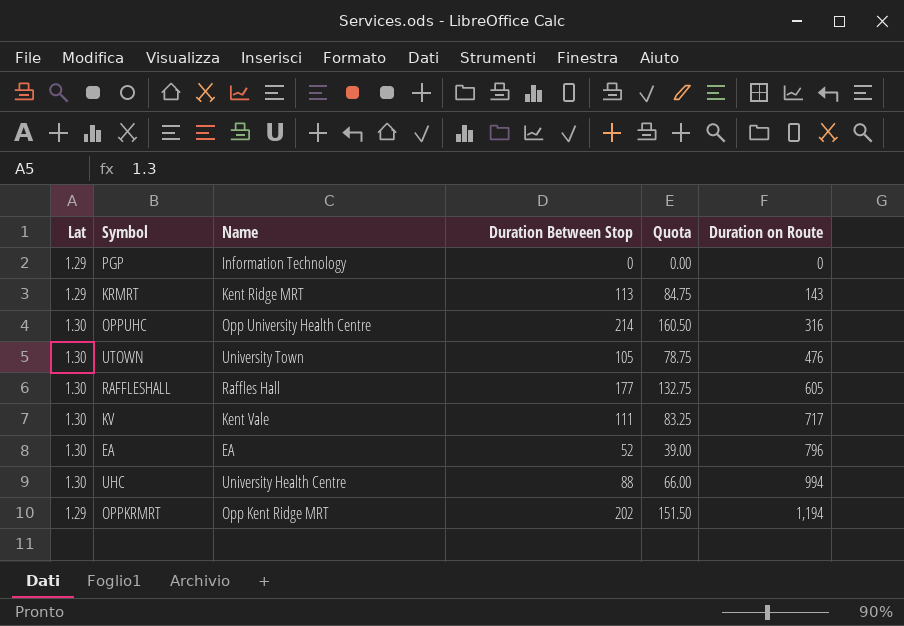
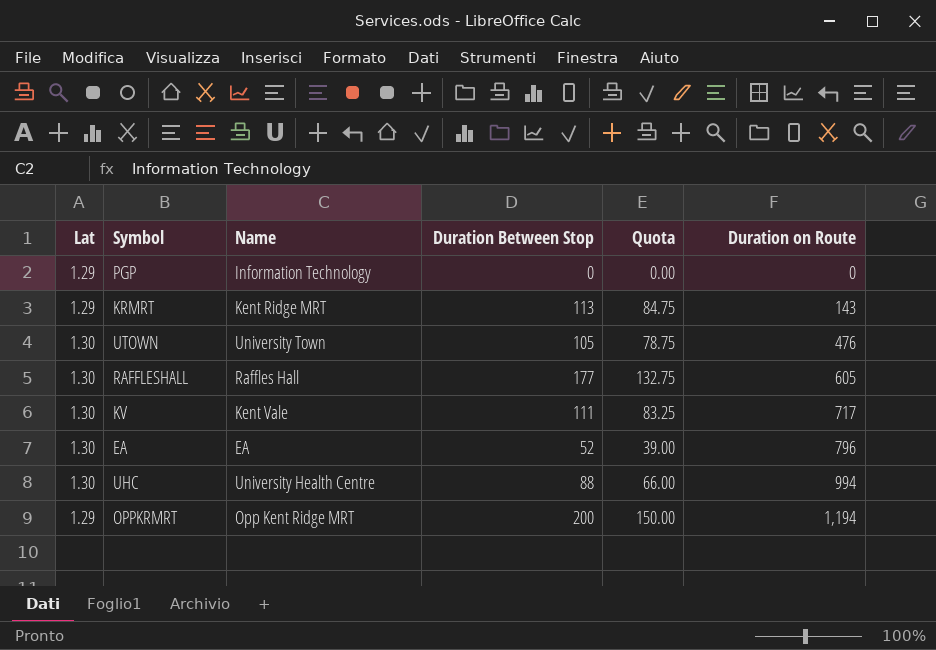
row OPPUHC: 1.30 | Opp University Health Centre | 214 | 160.50 | 316 -> none
OPPKRMRT | Duration Between Stop: 202 -> 200
OPPKRMRT | Quota: 151.50 -> 150.00

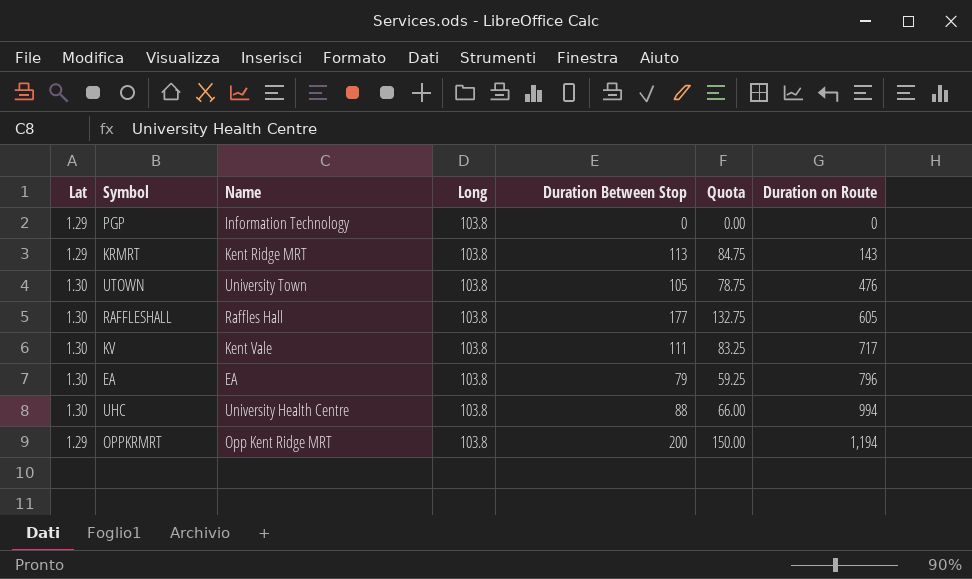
column Long | position: none -> 4
EA | Duration Between Stop: 52 -> 79
EA | Quota: 39.00 -> 59.25

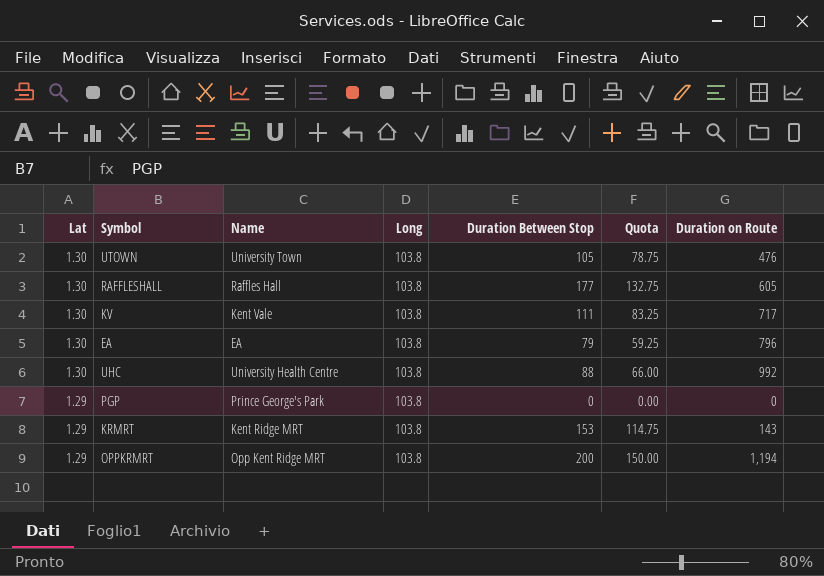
row order: Duration on Route ascending -> Lat descending
UHC | Duration on Route: 994 -> 992
PGP | Name: Information Technology -> Prince George's Park
KRMRT | Duration Between Stop: 113 -> 153
KRMRT | Quota: 84.75 -> 114.75

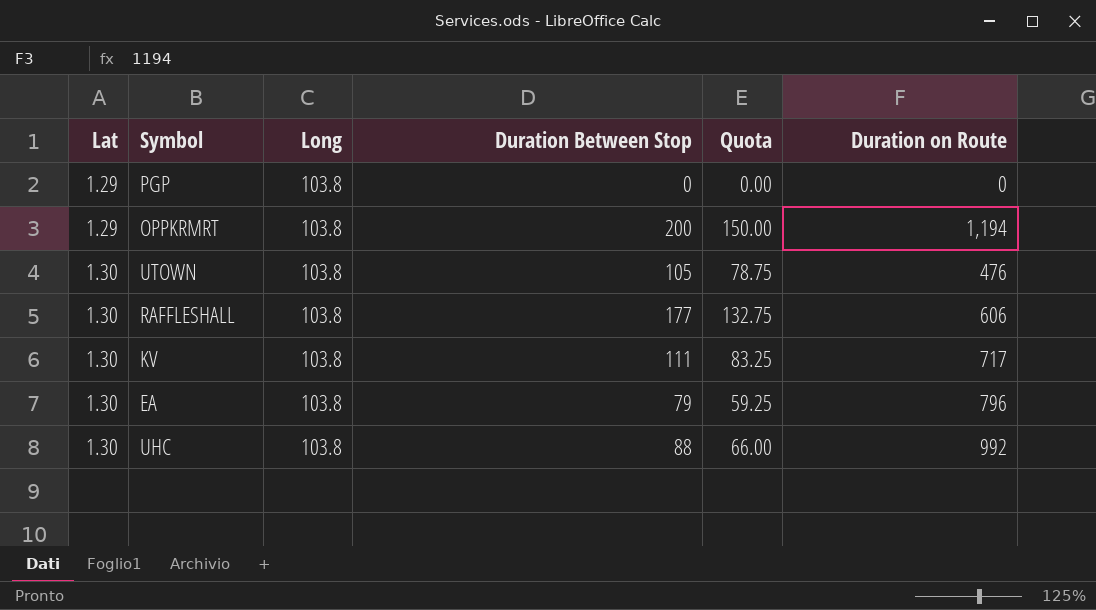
row order: Lat descending -> Lat ascending
column Name | position: 3 -> none
row KRMRT: 1.29 | Kent Ridge MRT | 103.8 | 153 | 114.75 | 143 -> none
RAFFLESHALL | Duration on Route: 605 -> 606

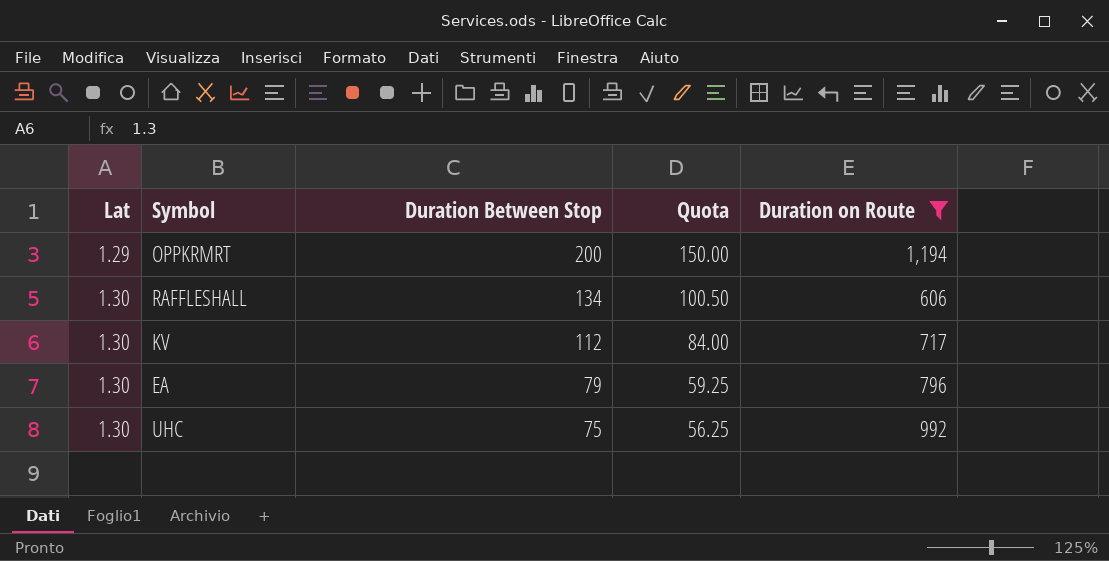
filter: none -> Duration on Route >= 606
column Long | position: 3 -> none
RAFFLESHALL | Duration Between Stop: 177 -> 134
RAFFLESHALL | Quota: 132.75 -> 100.50
KV | Duration Between Stop: 111 -> 112
KV | Quota: 83.25 -> 84.00
UHC | Duration Between Stop: 88 -> 75
UHC | Quota: 66.00 -> 56.25

